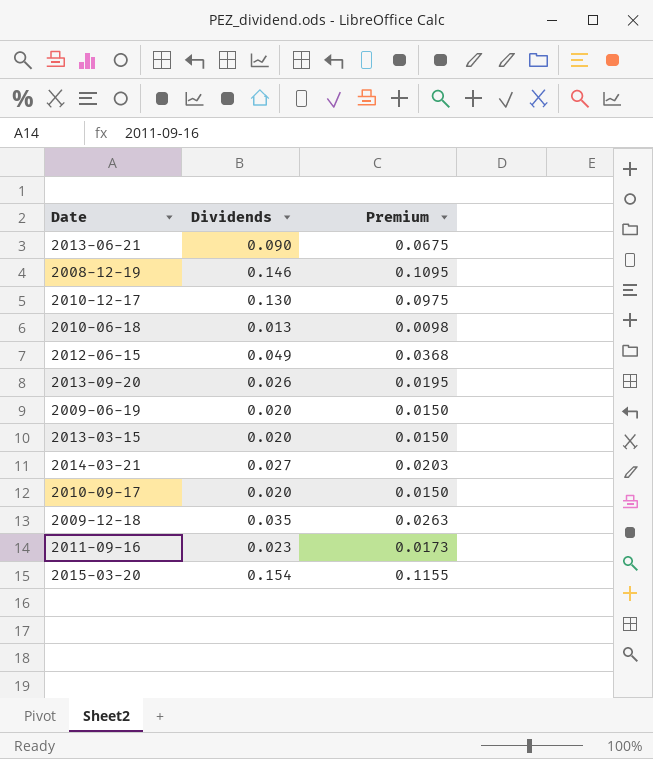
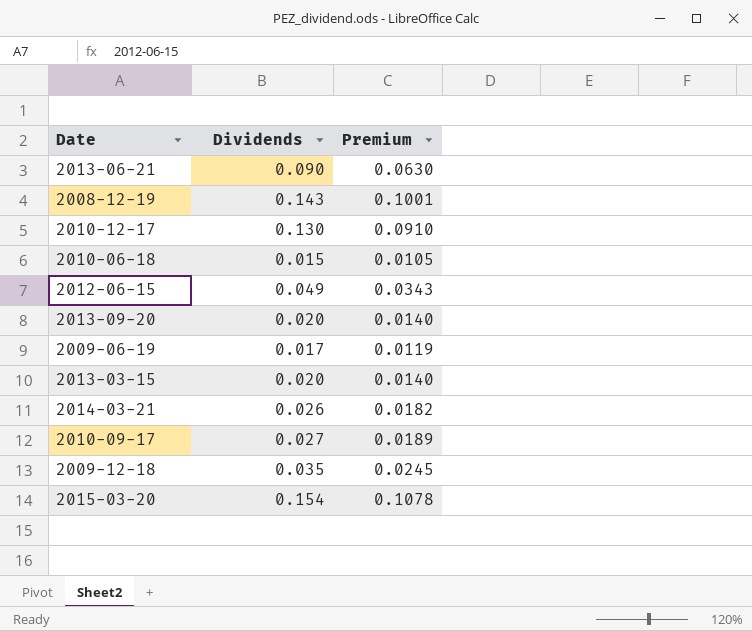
column Premium | formula: [Dividends] * 0.75 -> [Dividends] * 0.7
row 2011-09-16: 0.023 | 0.0173 -> none
2008-12-19 | Dividends: 0.146 -> 0.143
2010-06-18 | Dividends: 0.013 -> 0.015
2013-09-20 | Dividends: 0.026 -> 0.020
2009-06-19 | Dividends: 0.020 -> 0.017
2014-03-21 | Dividends: 0.027 -> 0.026
2010-09-17 | Dividends: 0.020 -> 0.027

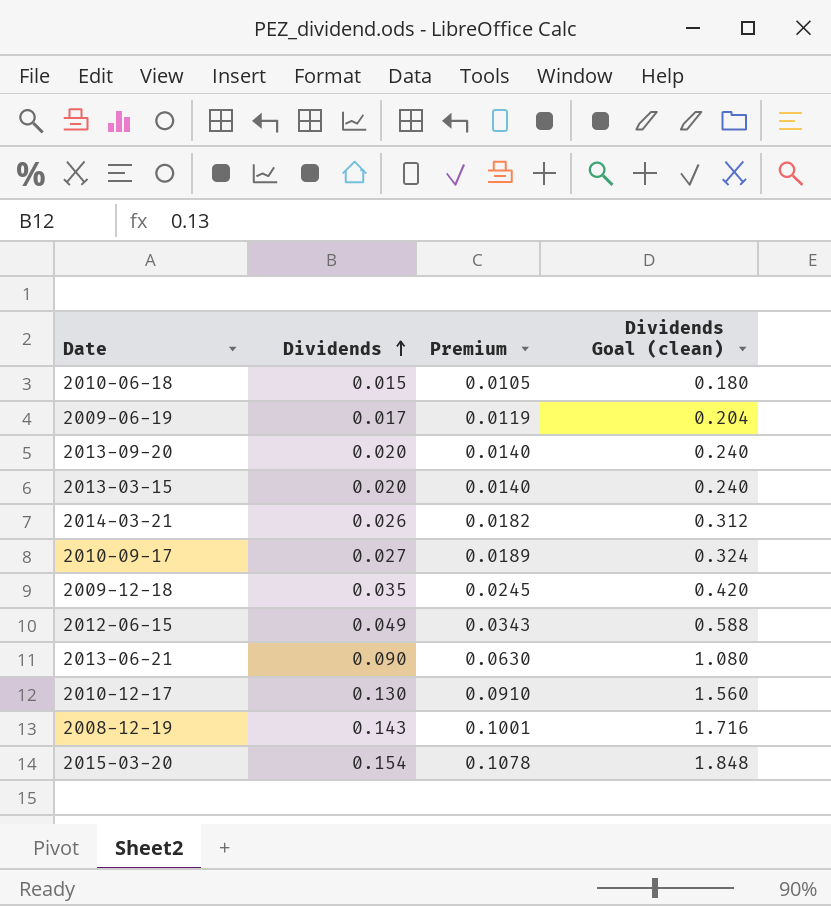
row order: none -> Dividends ascending
column Dividends Goal (clean) | formula: none -> [Dividends] * 12

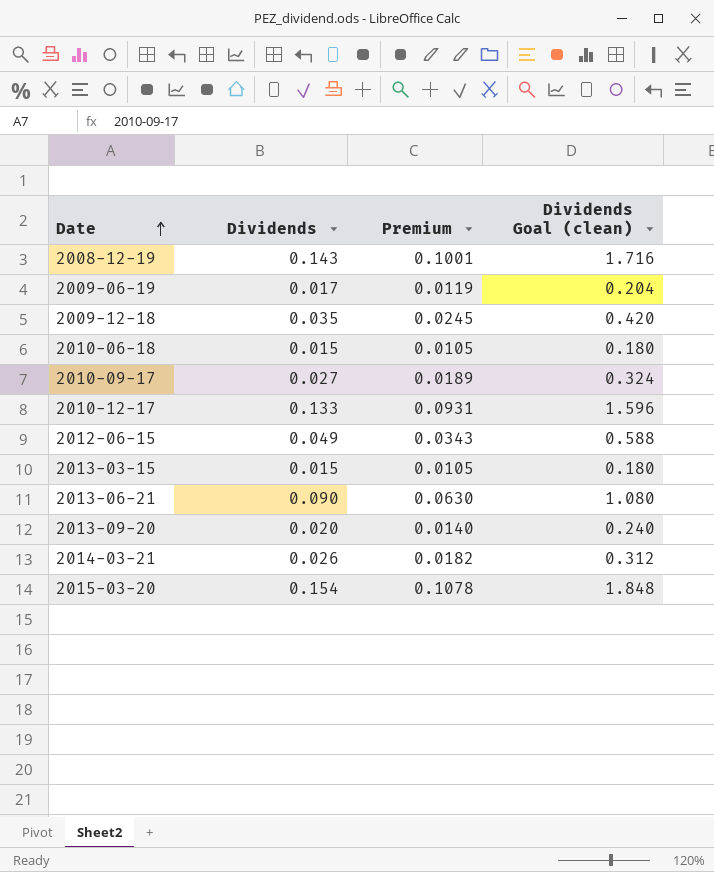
row order: Dividends ascending -> Date ascending
2010-12-17 | Dividends: 0.130 -> 0.133
2010-12-17 | Premium: 0.0910 -> 0.0931
2010-12-17 | Dividends Goal (clean): 1.560 -> 1.596
2013-03-15 | Dividends: 0.020 -> 0.015
2013-03-15 | Premium: 0.0140 -> 0.0105
2013-03-15 | Dividends Goal (clean): 0.240 -> 0.180

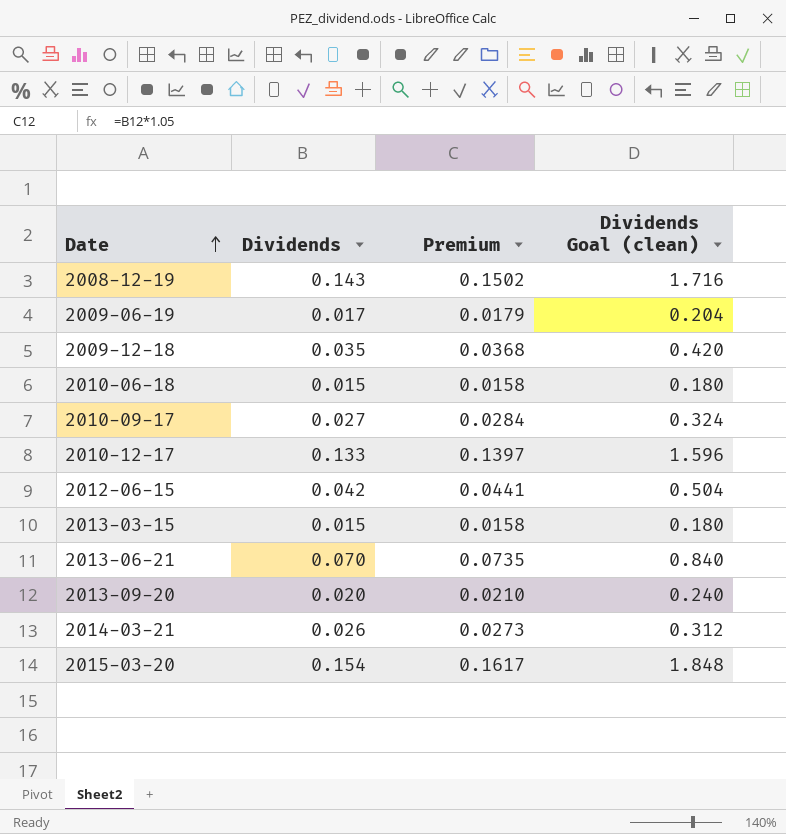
column Premium | formula: [Dividends] * 0.7 -> [Dividends] * 1.05
2012-06-15 | Dividends: 0.049 -> 0.042
2012-06-15 | Dividends Goal (clean): 0.588 -> 0.504
2013-06-21 | Dividends: 0.090 -> 0.070
2013-06-21 | Dividends Goal (clean): 1.080 -> 0.840

